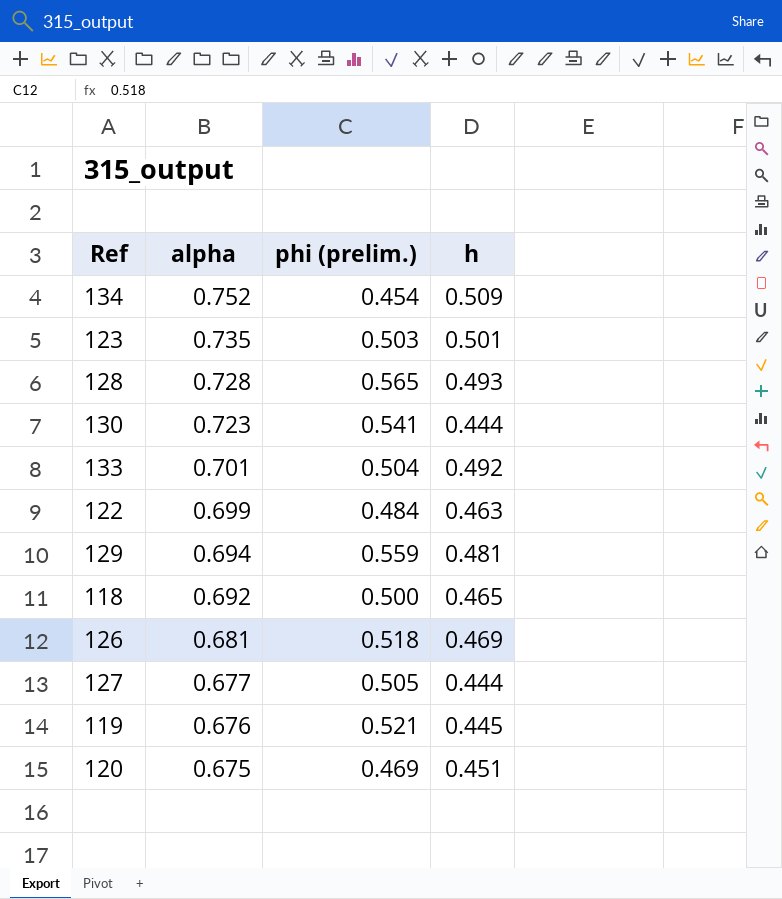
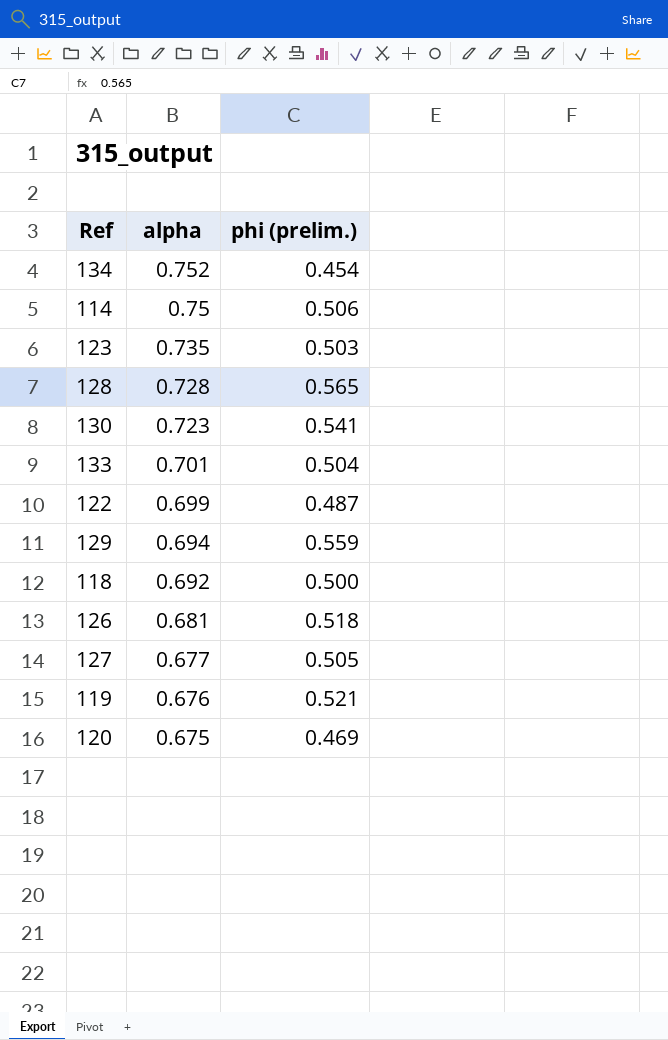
column h | position: 4 -> none
row 114: none -> 0.75 | 0.506
122 | phi (prelim.): 0.484 -> 0.487

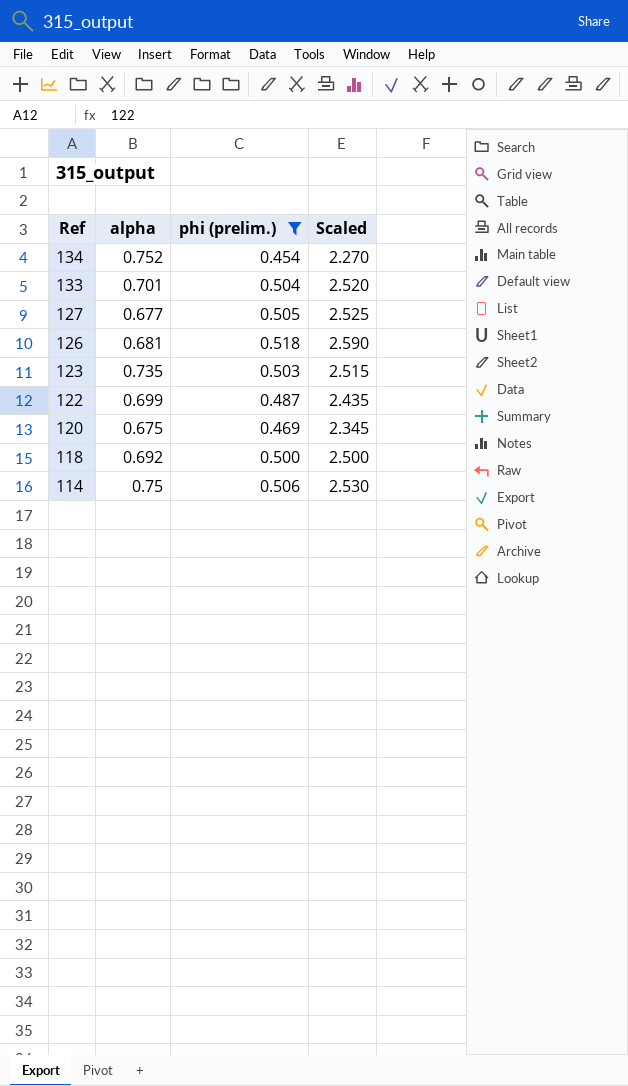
filter: none -> phi (prelim.) <= 0.518
row order: alpha descending -> Ref descending
column Scaled | formula: none -> [phi (prelim.)] * 5

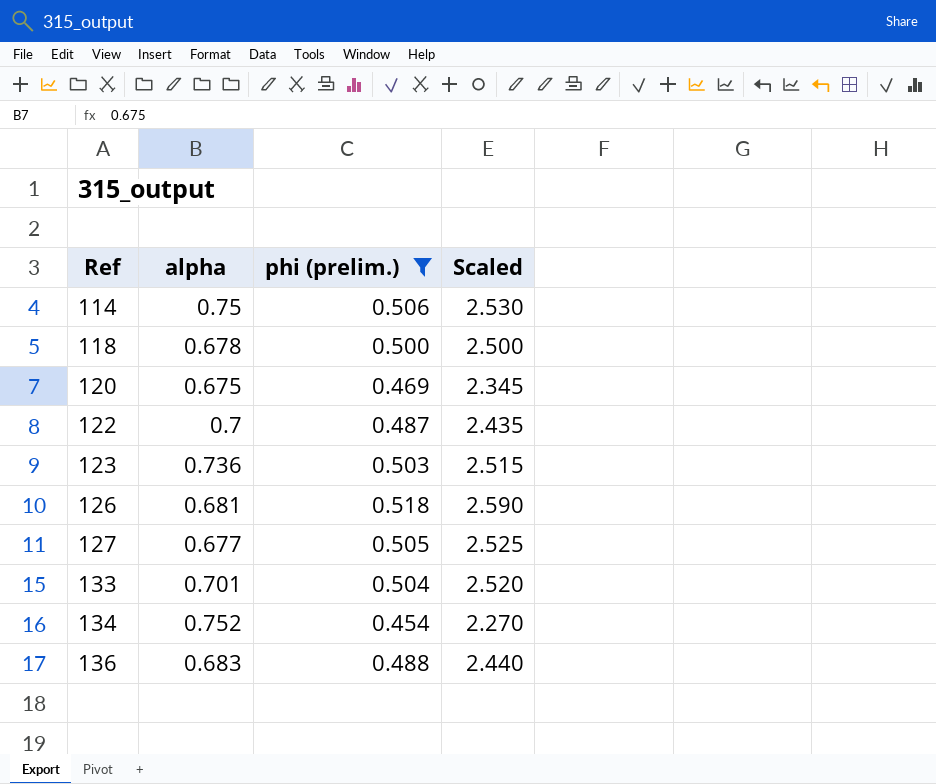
row order: Ref descending -> Ref ascending
118 | alpha: 0.692 -> 0.678
122 | alpha: 0.699 -> 0.7
123 | alpha: 0.735 -> 0.736
row 136: none -> 0.683 | 0.488 | 2.440

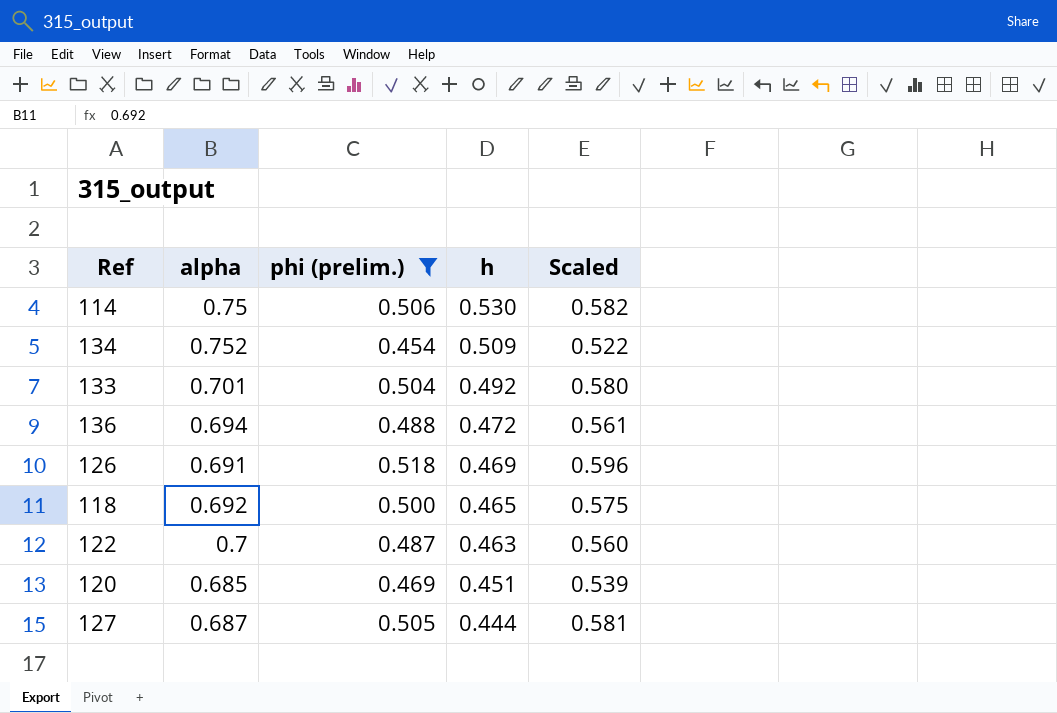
row order: Ref ascending -> h descending
column h | position: none -> 4
column Scaled | formula: [phi (prelim.)] * 5 -> [phi (prelim.)] * 1.15
row 123: 0.736 | 0.503 | 2.515 -> none
136 | alpha: 0.683 -> 0.694
126 | alpha: 0.681 -> 0.691
118 | alpha: 0.678 -> 0.692
120 | alpha: 0.675 -> 0.685
127 | alpha: 0.677 -> 0.687

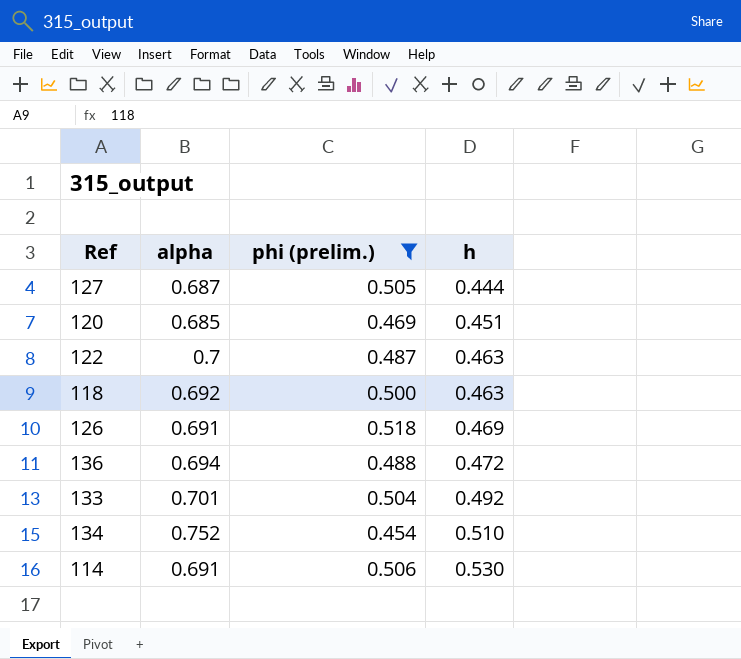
row order: h descending -> h ascending
column Scaled | formula: [phi (prelim.)] * 1.15 -> none
118 | h: 0.465 -> 0.463
134 | h: 0.509 -> 0.510
114 | alpha: 0.75 -> 0.691

